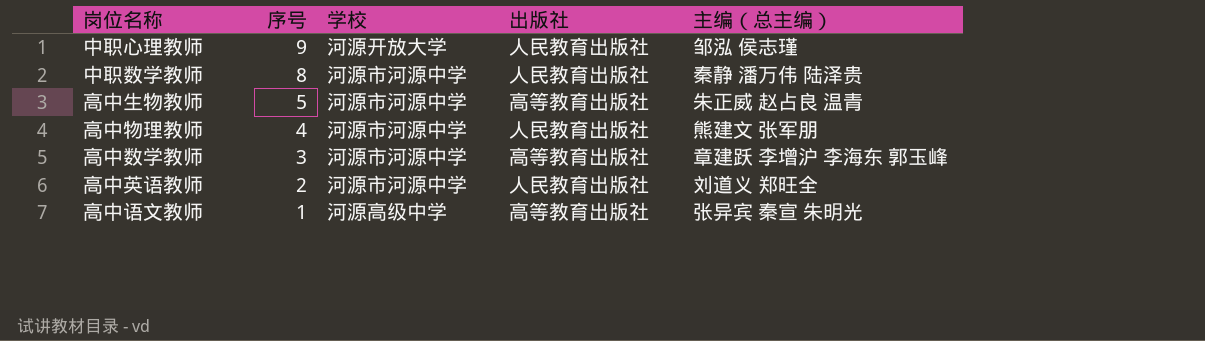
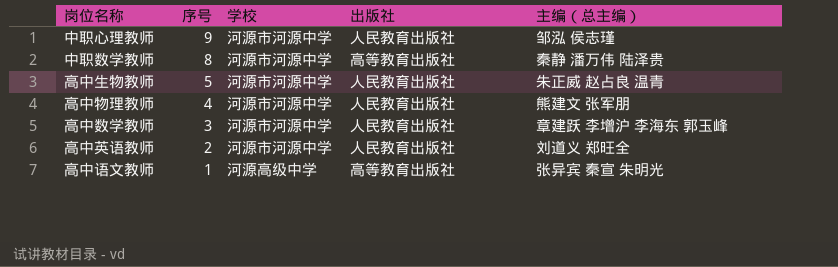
中职心理教师 | 学校: 河源开放大学 -> 河源市河源中学
中职数学教师 | 出版社: 人民教育出版社 -> 高等教育出版社
高中生物教师 | 出版社: 高等教育出版社 -> 人民教育出版社
高中数学教师 | 出版社: 高等教育出版社 -> 人民教育出版社

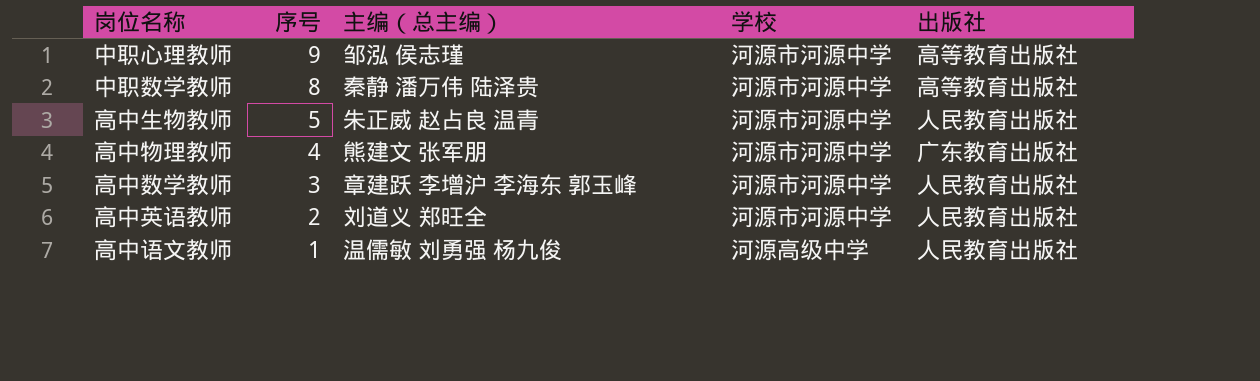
column 主编（总主编） | position: 5 -> 3
中职心理教师 | 出版社: 人民教育出版社 -> 高等教育出版社
高中物理教师 | 出版社: 人民教育出版社 -> 广东教育出版社
高中语文教师 | 主编（总主编）: 张异宾 秦宣 朱明光 -> 温儒敏 刘勇强 杨九俊
高中语文教师 | 出版社: 高等教育出版社 -> 人民教育出版社

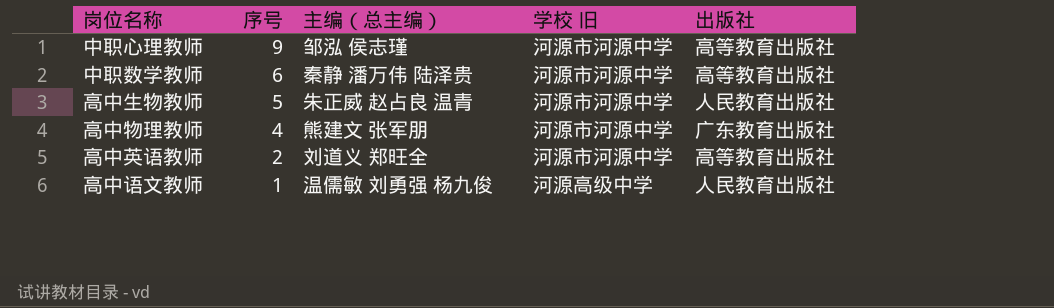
column name: 学校 -> 学校 旧
row 高中数学教师: 3 | 章建跃 李增沪 李海东 郭玉峰 | 河源市河源中学 | 人民教育出版社 -> none
中职数学教师 | 序号: 8 -> 6
高中英语教师 | 出版社: 人民教育出版社 -> 高等教育出版社

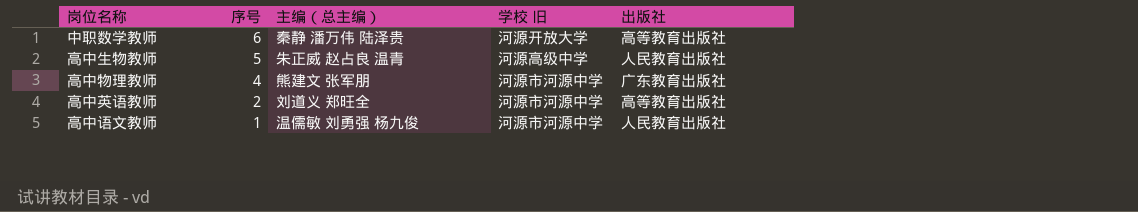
row 中职心理教师: 9 | 邹泓 侯志瑾 | 河源市河源中学 | 高等教育出版社 -> none
中职数学教师 | 学校 旧: 河源市河源中学 -> 河源开放大学
高中生物教师 | 学校 旧: 河源市河源中学 -> 河源高级中学
高中语文教师 | 学校 旧: 河源高级中学 -> 河源市河源中学

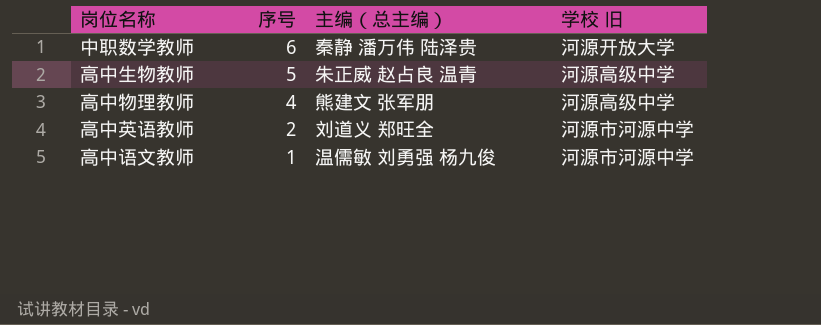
column 出版社 | position: 5 -> none
高中物理教师 | 学校 旧: 河源市河源中学 -> 河源高级中学

